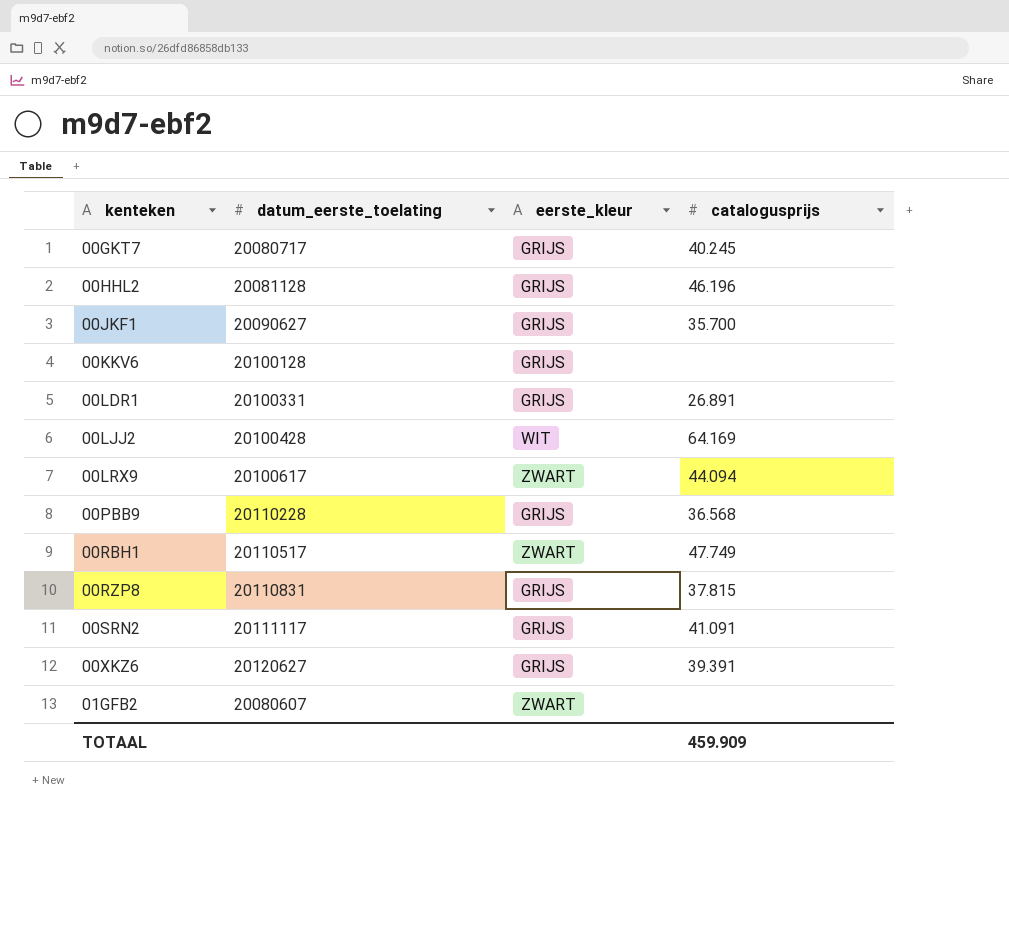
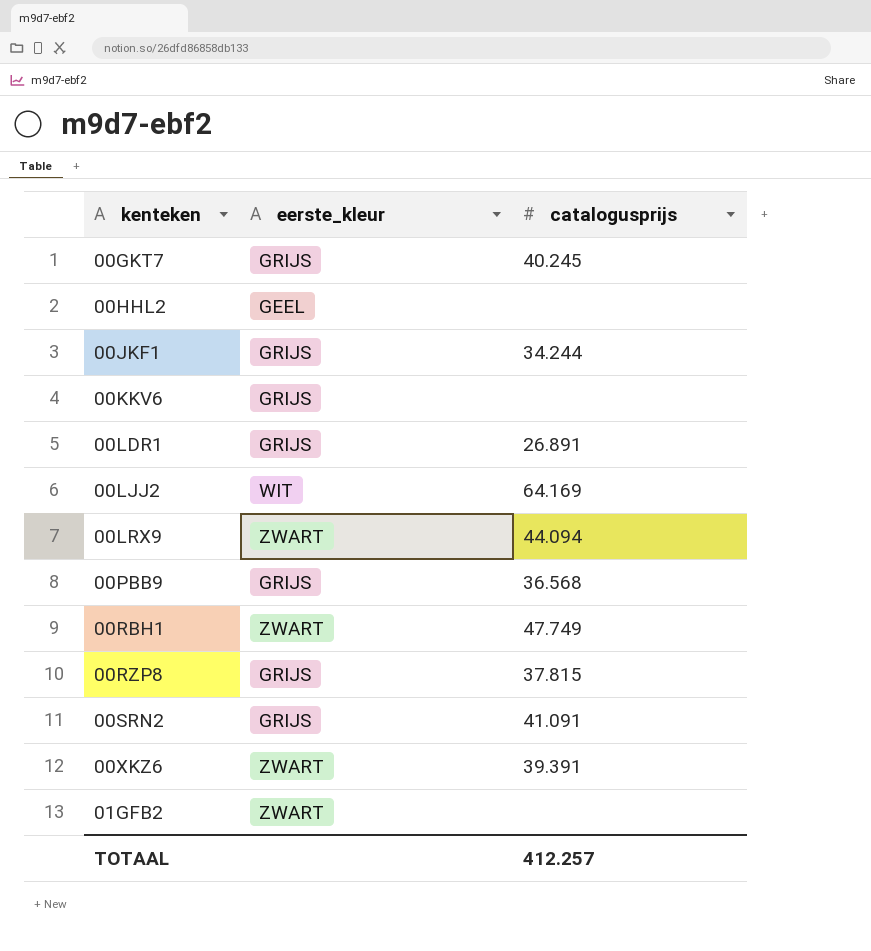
column datum_eerste_toelating | position: 2 -> none
00HHL2 | eerste_kleur: GRIJS -> GEEL
00HHL2 | catalogusprijs: 46.196 -> none
00JKF1 | catalogusprijs: 35.700 -> 34.244
00XKZ6 | eerste_kleur: GRIJS -> ZWART
TOTAAL | catalogusprijs: 459.909 -> 412.257

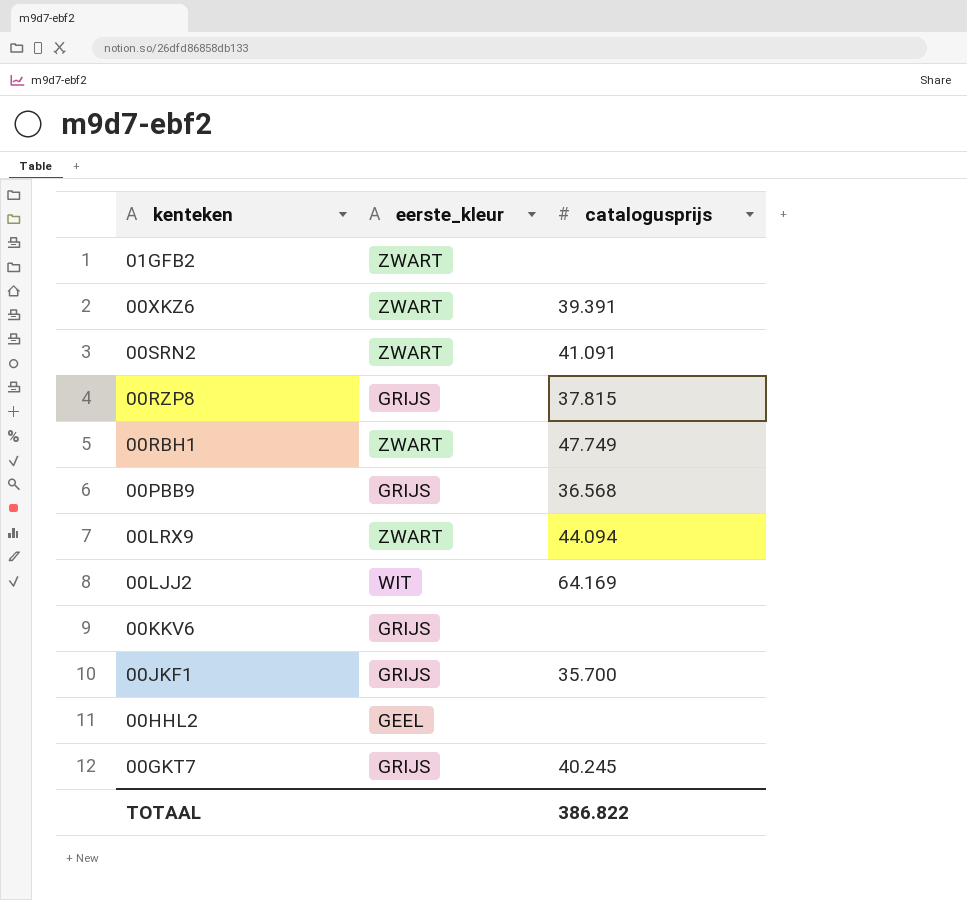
row order: kenteken ascending -> kenteken descending
row 00LDR1: GRIJS | 26.891 -> none
00SRN2 | eerste_kleur: GRIJS -> ZWART
00JKF1 | catalogusprijs: 34.244 -> 35.700
TOTAAL | catalogusprijs: 412.257 -> 386.822

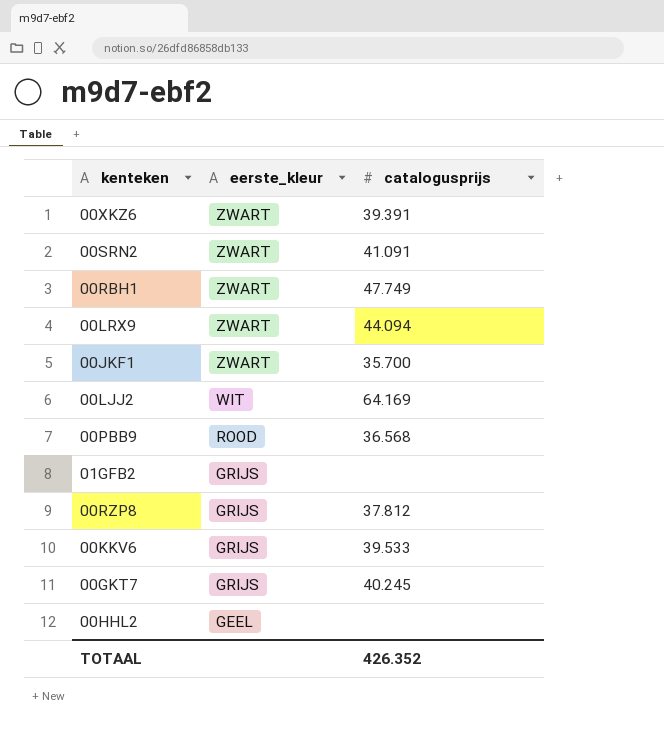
row order: kenteken descending -> eerste_kleur descending
00JKF1 | eerste_kleur: GRIJS -> ZWART
00PBB9 | eerste_kleur: GRIJS -> ROOD
01GFB2 | eerste_kleur: ZWART -> GRIJS
00RZP8 | catalogusprijs: 37.815 -> 37.812
00KKV6 | catalogusprijs: none -> 39.533
TOTAAL | catalogusprijs: 386.822 -> 426.352

